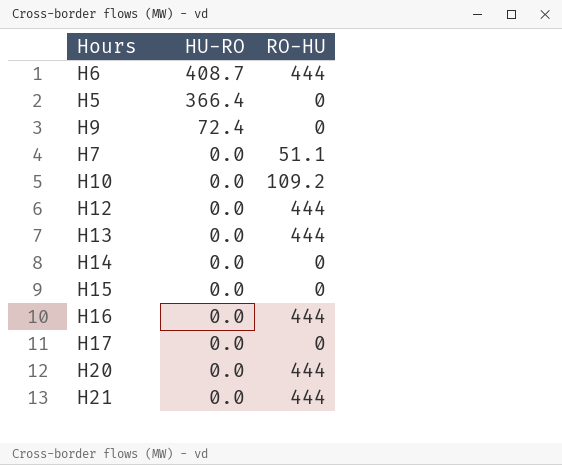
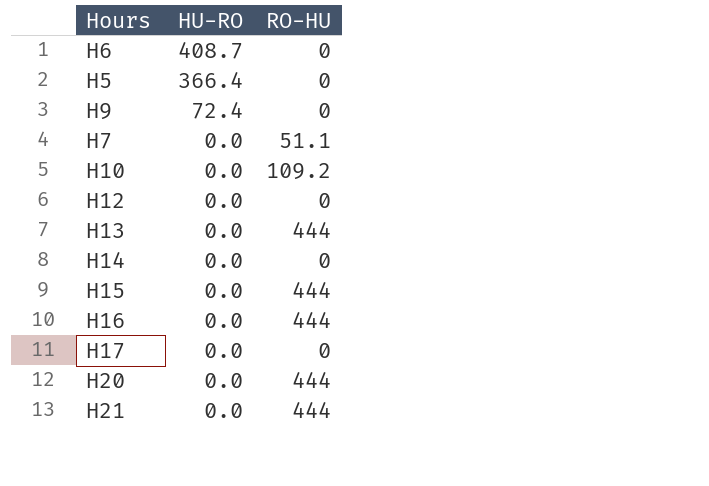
H6 | RO-HU: 444 -> 0
H12 | RO-HU: 444 -> 0
H15 | RO-HU: 0 -> 444

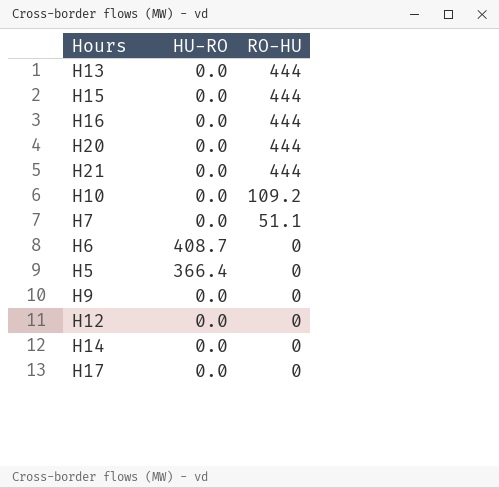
row order: HU-RO descending -> RO-HU descending
H9 | HU-RO: 72.4 -> 0.0

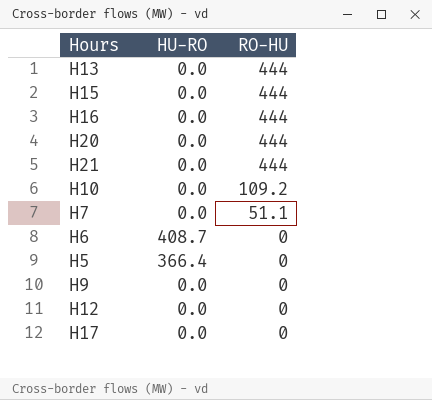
row H14: 0.0 | 0 -> none

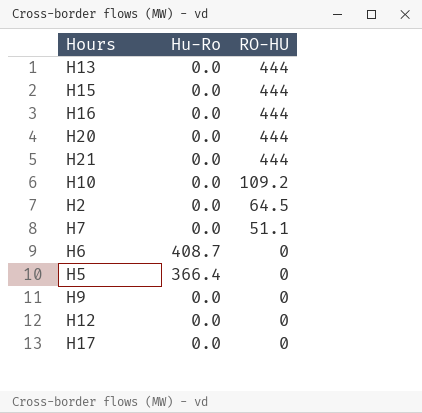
column name: HU-RO -> Hu-Ro
row H2: none -> 0.0 | 64.5

